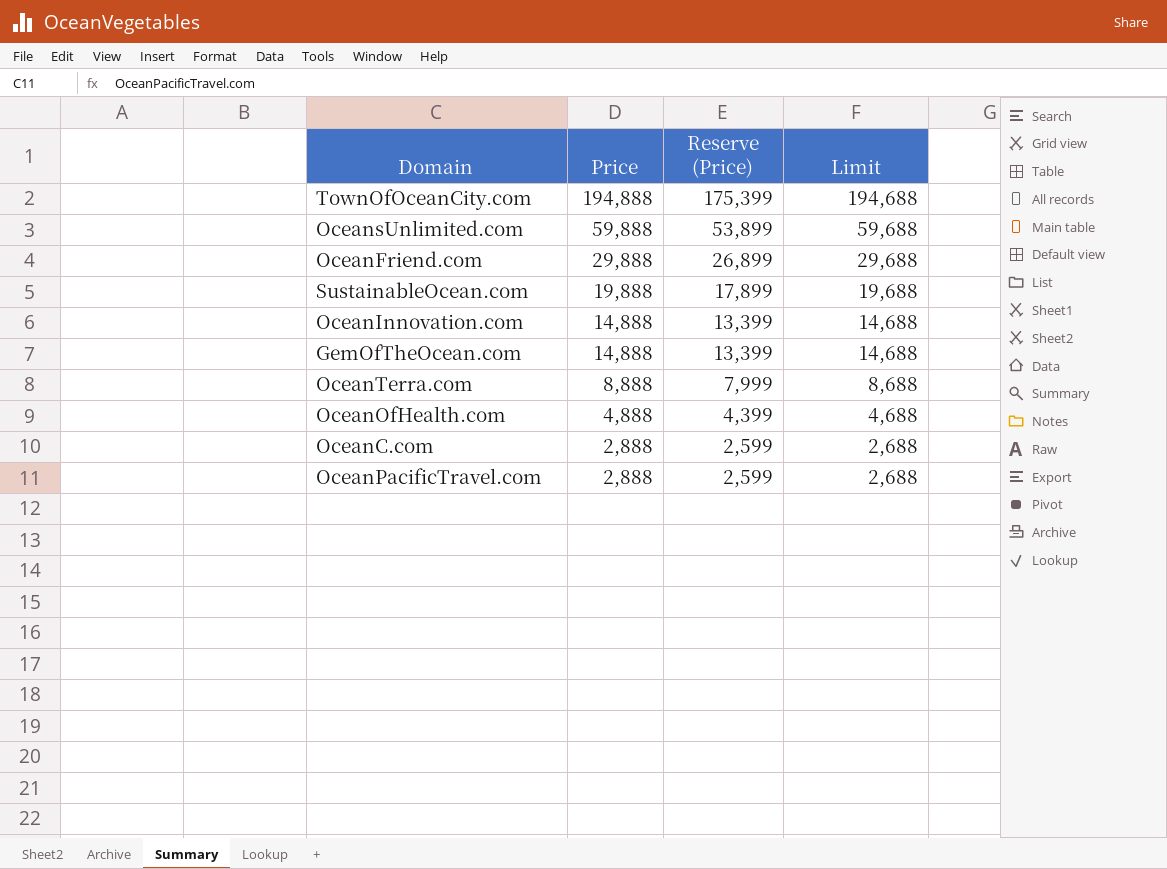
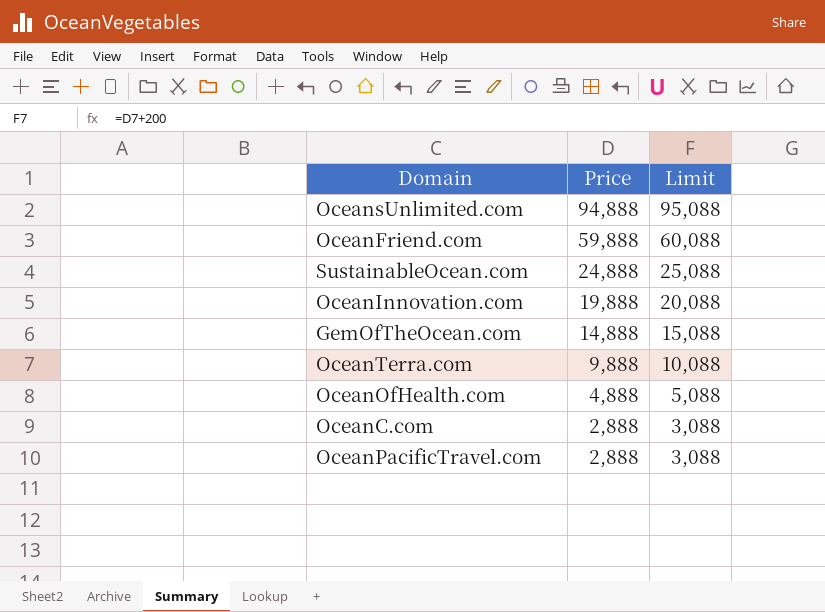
column Reserve (Price) | formula: [Price] * 0.9 -> none
column Limit | formula: [Price] - 200 -> [Price] + 200
row TownOfOceanCity.com: 194,888 | 175,399 | 194,688 -> none
OceansUnlimited.com | Price: 59,888 -> 94,888
OceanFriend.com | Price: 29,888 -> 59,888
SustainableOcean.com | Price: 19,888 -> 24,888
OceanInnovation.com | Price: 14,888 -> 19,888
OceanTerra.com | Price: 8,888 -> 9,888

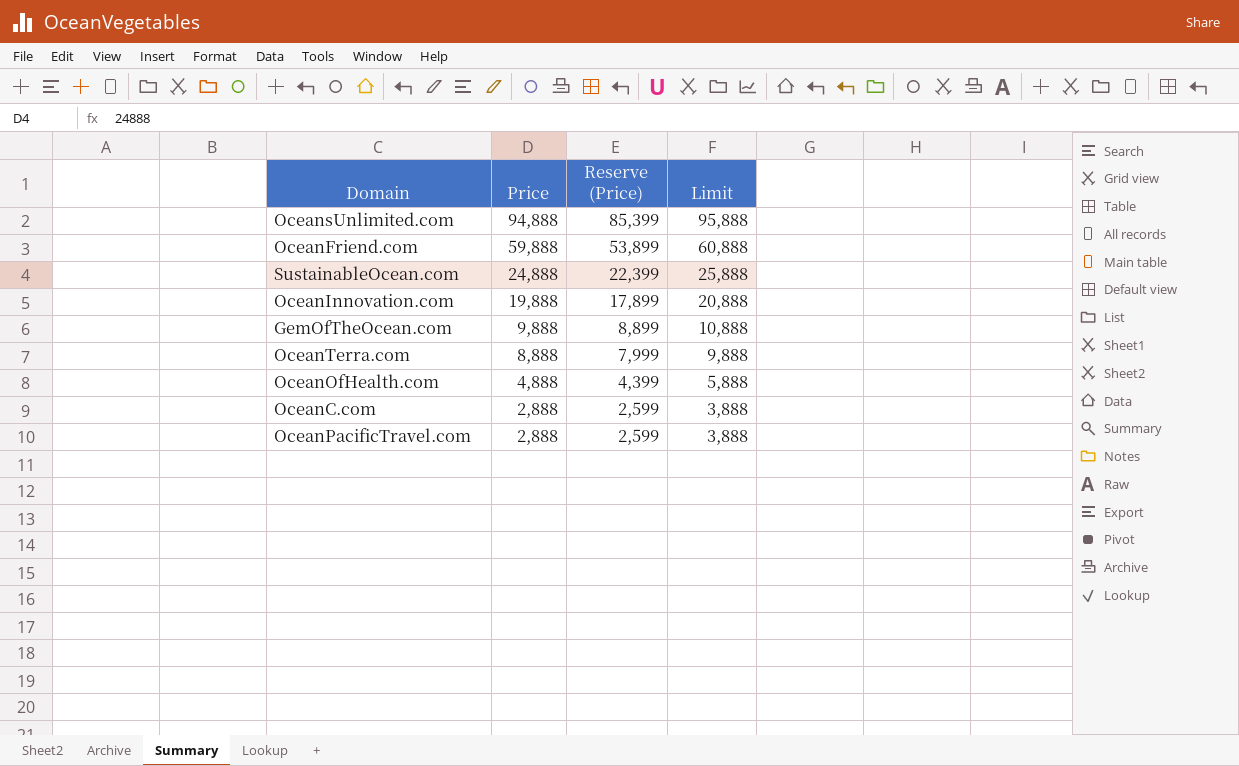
column Reserve (Price) | formula: none -> [Price] * 0.9
column Limit | formula: [Price] + 200 -> [Price] + 1000
GemOfTheOcean.com | Price: 14,888 -> 9,888
OceanTerra.com | Price: 9,888 -> 8,888

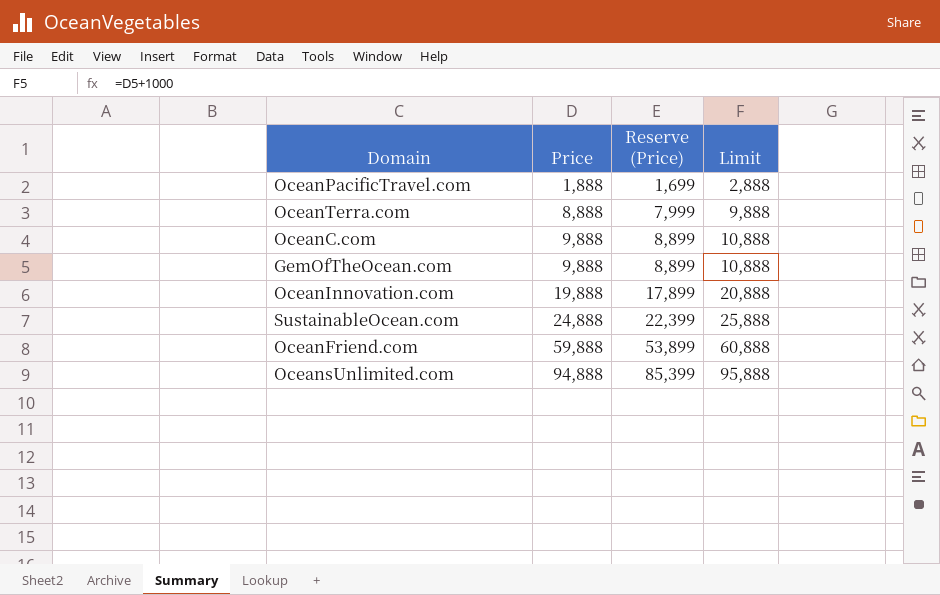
row order: Price descending -> Price ascending
row OceanOfHealth.com: 4,888 | 4,399 | 5,888 -> none
OceanPacificTravel.com | Price: 2,888 -> 1,888
OceanPacificTravel.com | Reserve (Price): 2,599 -> 1,699
OceanPacificTravel.com | Limit: 3,888 -> 2,888
OceanC.com | Price: 2,888 -> 9,888
OceanC.com | Reserve (Price): 2,599 -> 8,899
OceanC.com | Limit: 3,888 -> 10,888

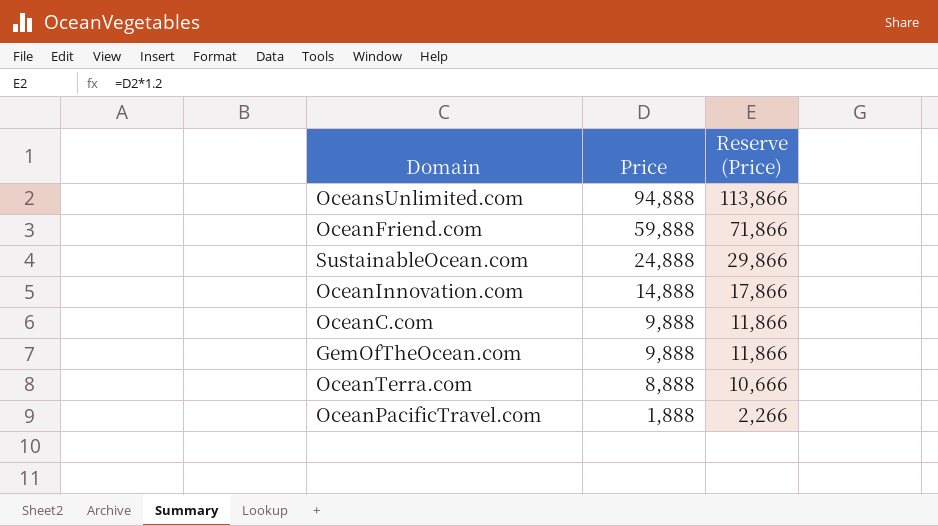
row order: Price ascending -> Price descending
column Limit | formula: [Price] + 1000 -> none
column Reserve (Price) | formula: [Price] * 0.9 -> [Price] * 1.2
OceanInnovation.com | Price: 19,888 -> 14,888

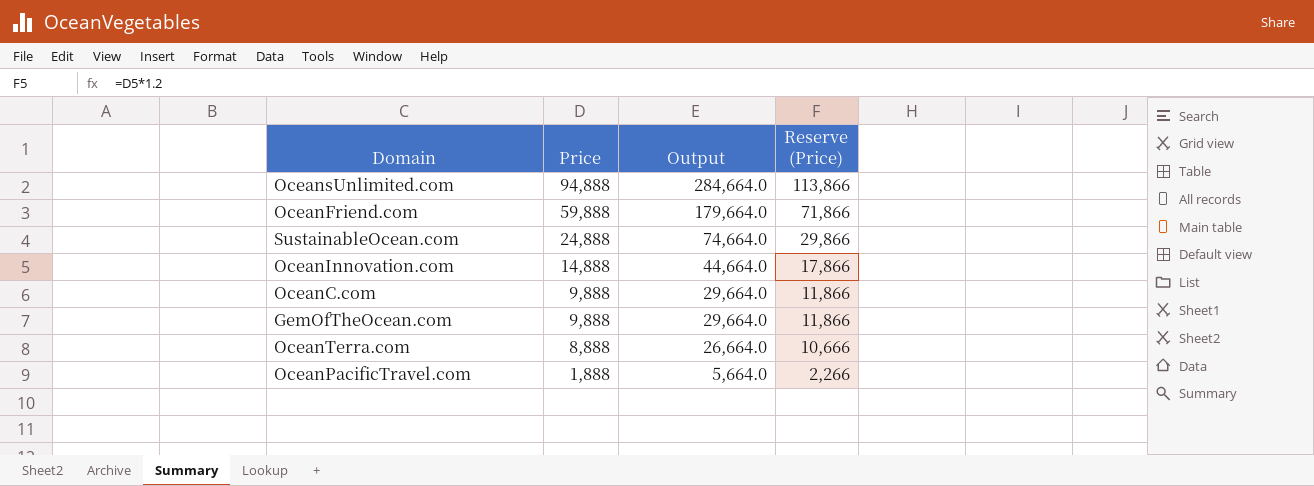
column Output | formula: none -> [Price] * 3

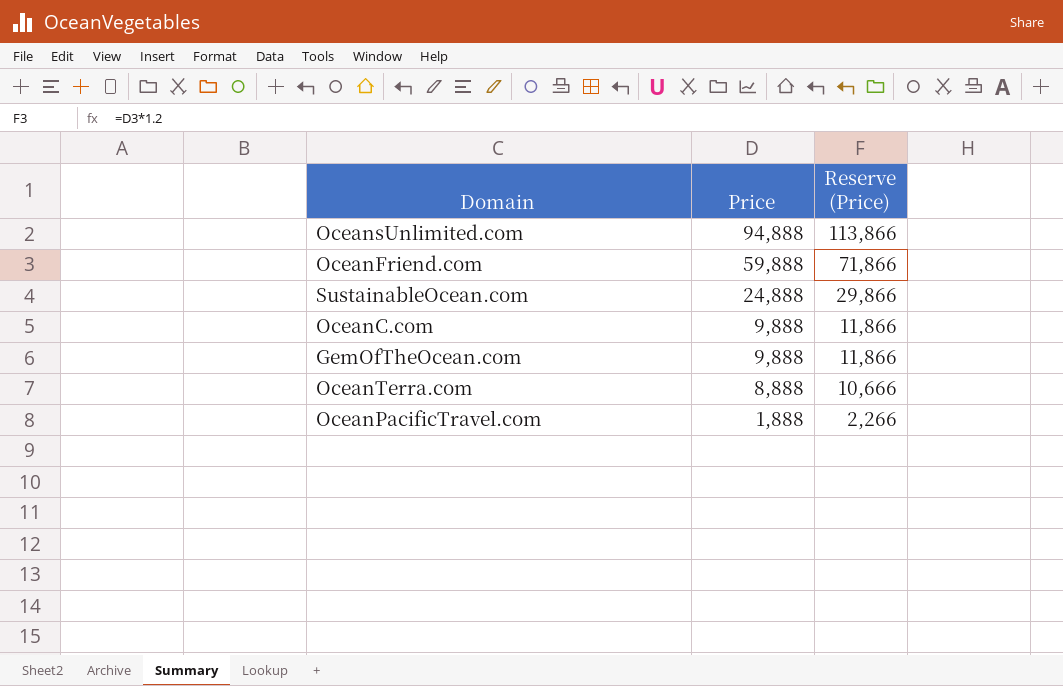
column Output | formula: [Price] * 3 -> none
row OceanInnovation.com: 14,888 | 44,664.0 | 17,866 -> none

